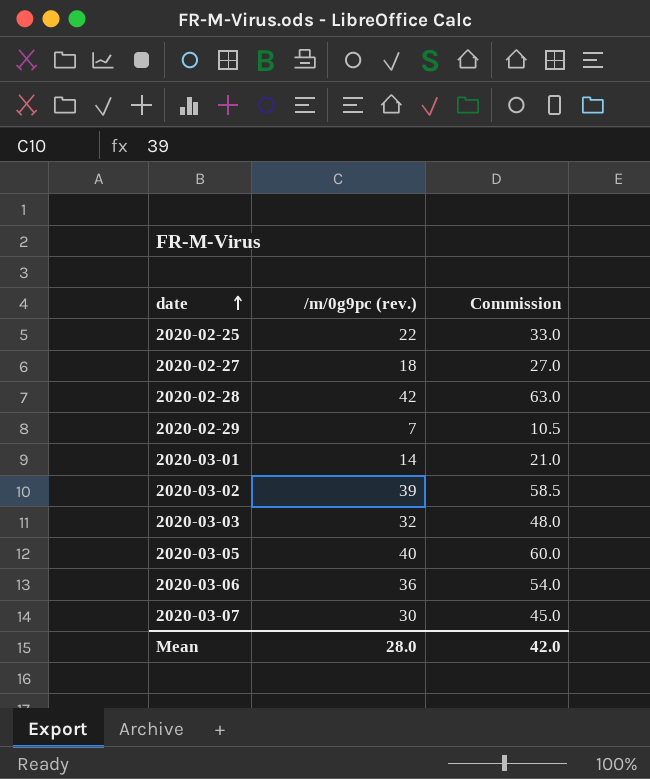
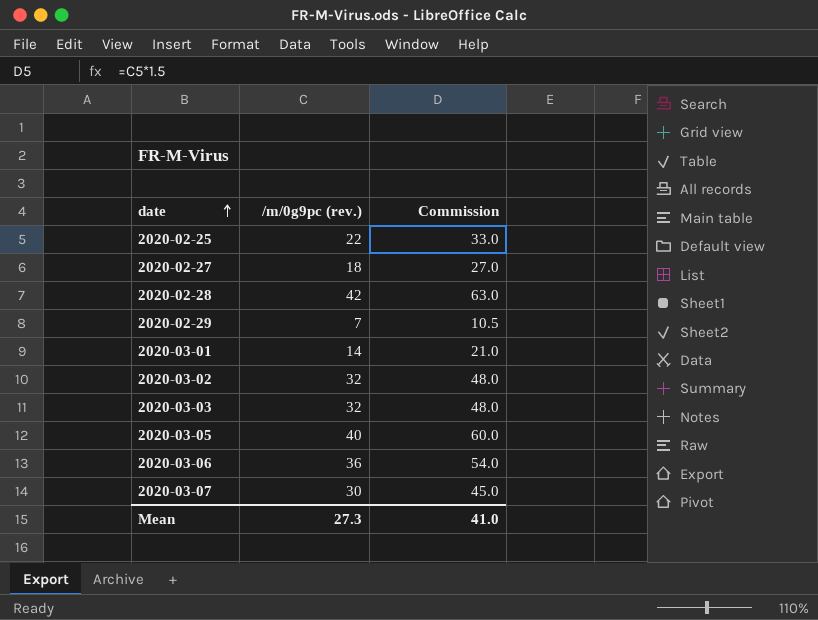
2020-03-02 | /m/0g9pc (rev.): 39 -> 32
2020-03-02 | Commission: 58.5 -> 48.0
Mean | /m/0g9pc (rev.): 28.0 -> 27.3
Mean | Commission: 42.0 -> 41.0

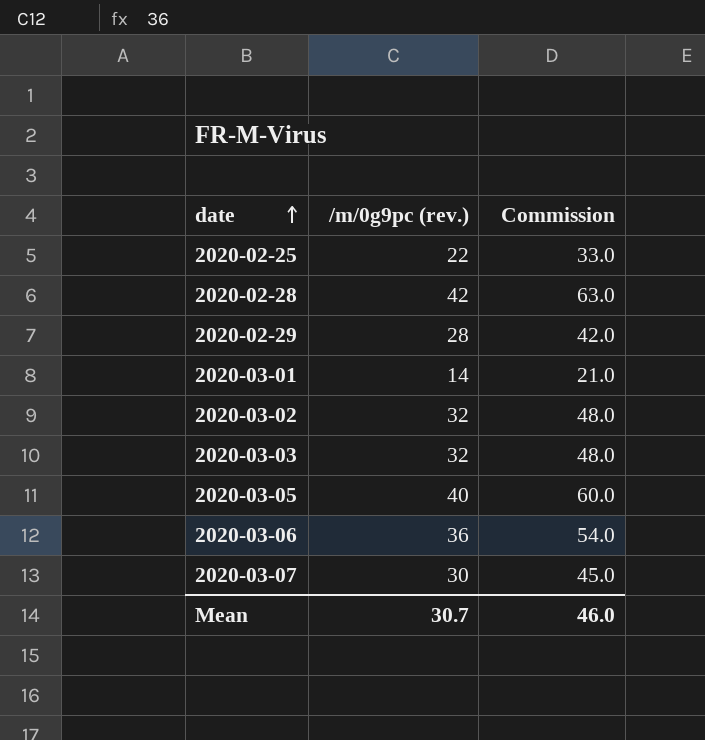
row 2020-02-27: 18 | 27.0 -> none
2020-02-29 | /m/0g9pc (rev.): 7 -> 28
2020-02-29 | Commission: 10.5 -> 42.0
Mean | /m/0g9pc (rev.): 27.3 -> 30.7
Mean | Commission: 41.0 -> 46.0

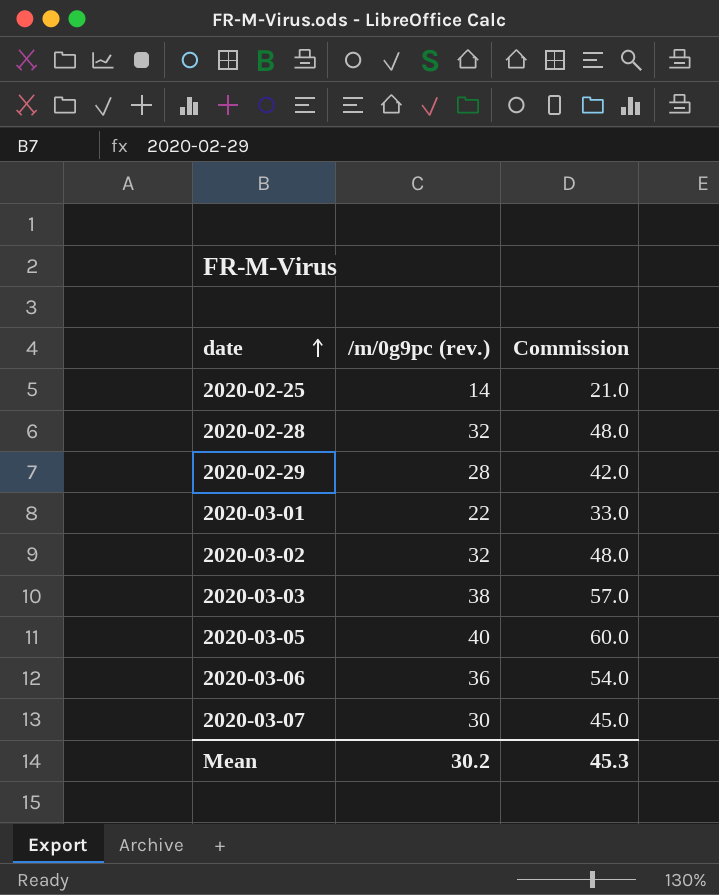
2020-02-25 | /m/0g9pc (rev.): 22 -> 14
2020-02-25 | Commission: 33.0 -> 21.0
2020-02-28 | /m/0g9pc (rev.): 42 -> 32
2020-02-28 | Commission: 63.0 -> 48.0
2020-03-01 | /m/0g9pc (rev.): 14 -> 22
2020-03-01 | Commission: 21.0 -> 33.0
2020-03-03 | /m/0g9pc (rev.): 32 -> 38
2020-03-03 | Commission: 48.0 -> 57.0
Mean | /m/0g9pc (rev.): 30.7 -> 30.2
Mean | Commission: 46.0 -> 45.3

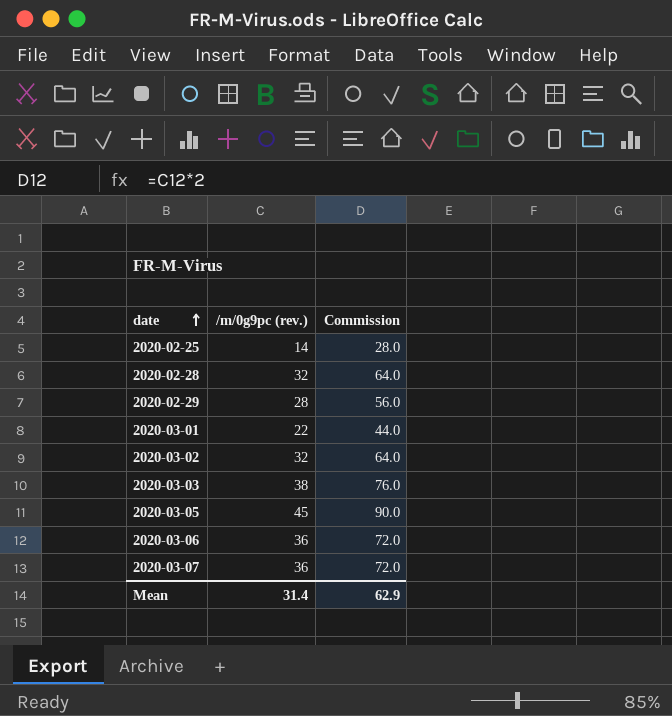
column Commission | formula: [/m/0g9pc (rev.)] * 1.5 -> [/m/0g9pc (rev.)] * 2
2020-03-05 | /m/0g9pc (rev.): 40 -> 45
2020-03-07 | /m/0g9pc (rev.): 30 -> 36
Mean | /m/0g9pc (rev.): 30.2 -> 31.4
Mean | Commission: 45.3 -> 62.9

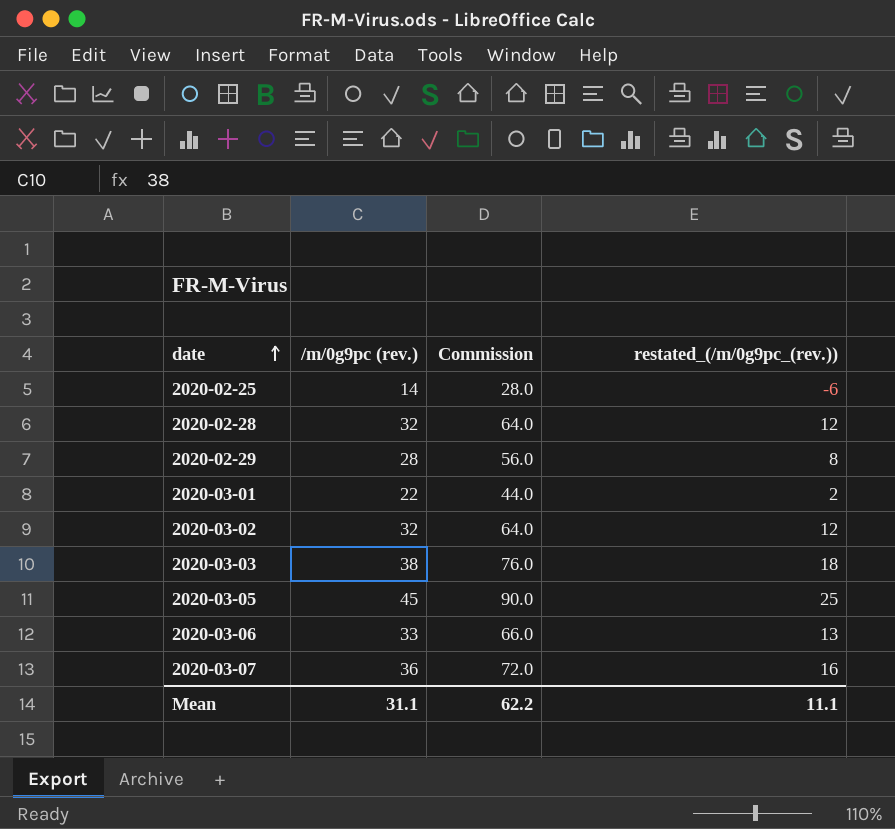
column restated_(/m/0g9pc_(rev.)) | formula: none -> [/m/0g9pc (rev.)] - 20
2020-03-06 | /m/0g9pc (rev.): 36 -> 33
2020-03-06 | Commission: 72.0 -> 66.0
Mean | /m/0g9pc (rev.): 31.4 -> 31.1
Mean | Commission: 62.9 -> 62.2

